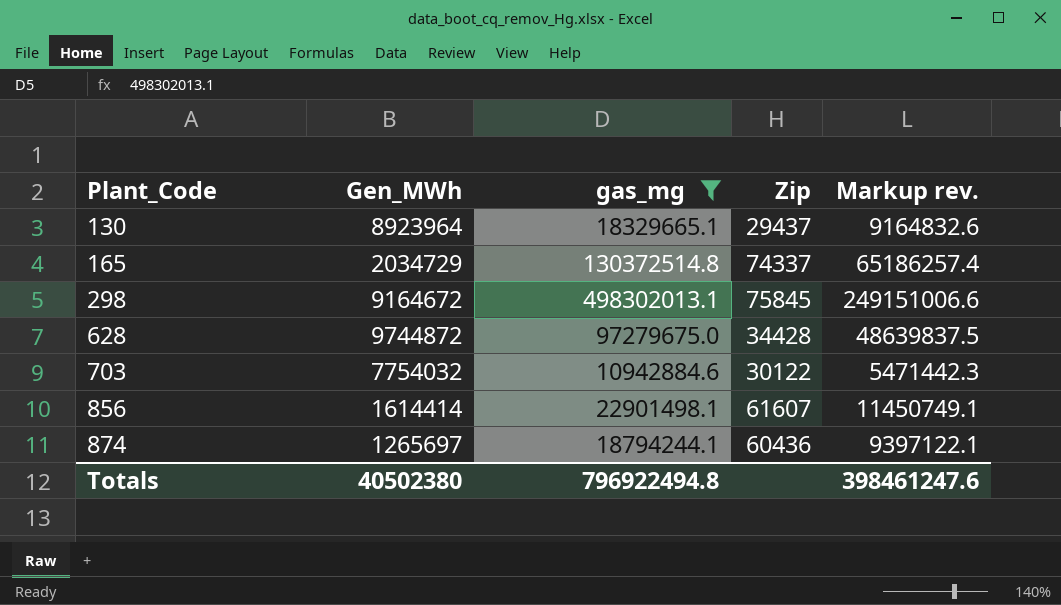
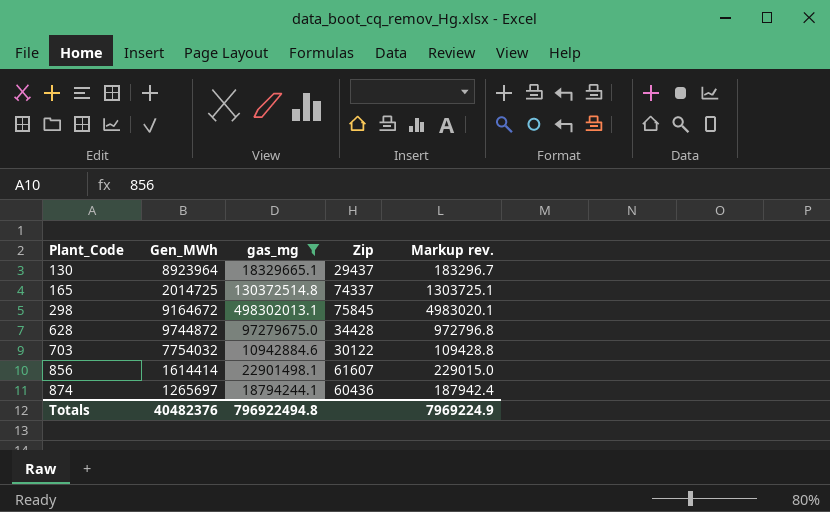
column Markup rev. | formula: [gas_mg] * 0.5 -> [gas_mg] * 0.01
165 | Gen_MWh: 2034729 -> 2014725
Totals | Gen_MWh: 40502380 -> 40482376
Totals | Markup rev.: 398461247.6 -> 7969224.9

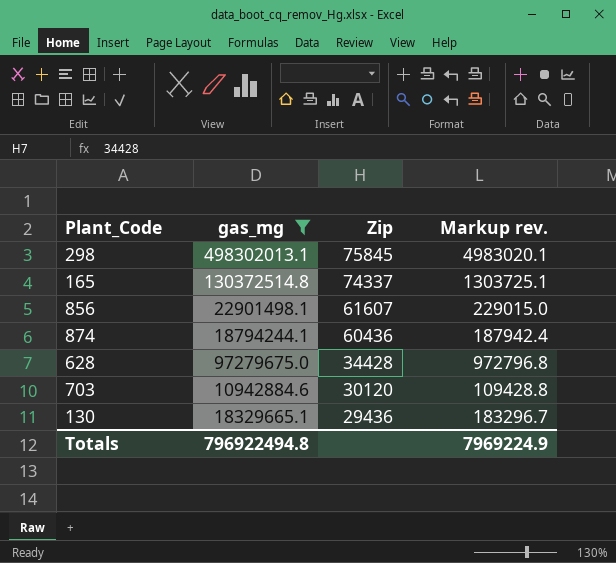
row order: Plant_Code ascending -> Zip descending
column Gen_MWh | position: 2 -> none
703 | Zip: 30122 -> 30120
130 | Zip: 29437 -> 29436

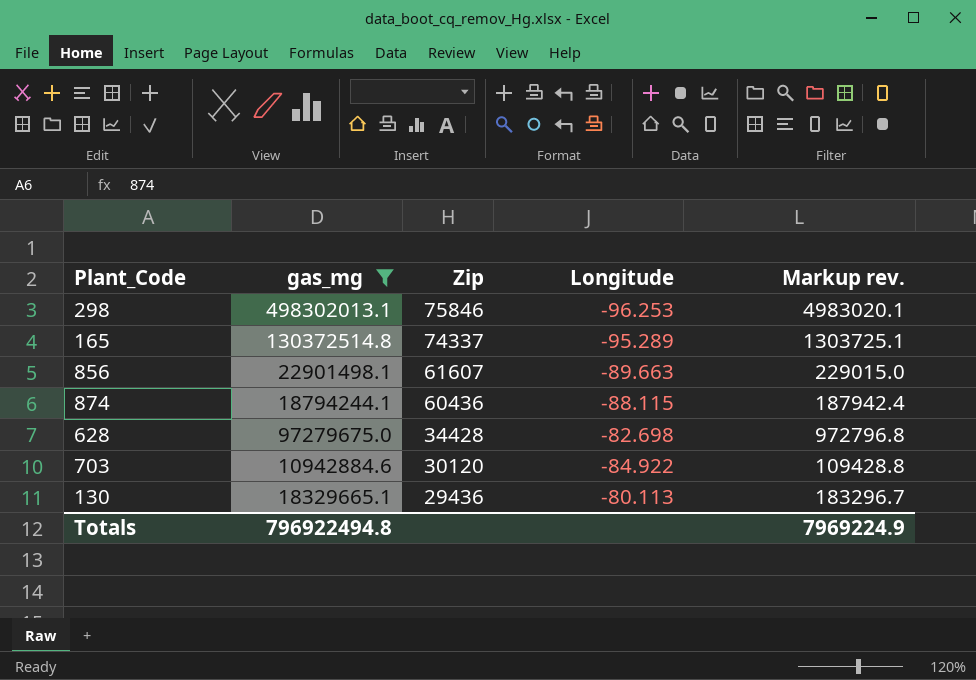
column Longitude | position: none -> 4
298 | Zip: 75845 -> 75846

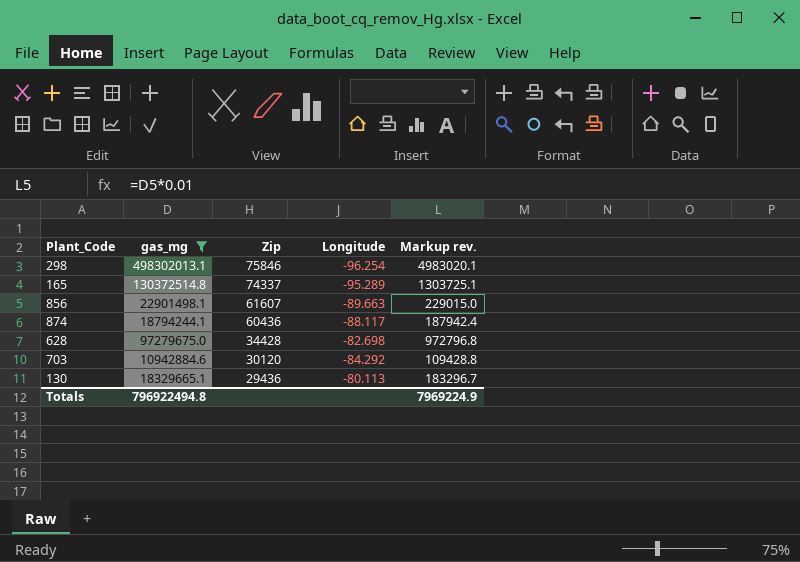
298 | Longitude: -96.253 -> -96.254
874 | Longitude: -88.115 -> -88.117
703 | Longitude: -84.922 -> -84.292

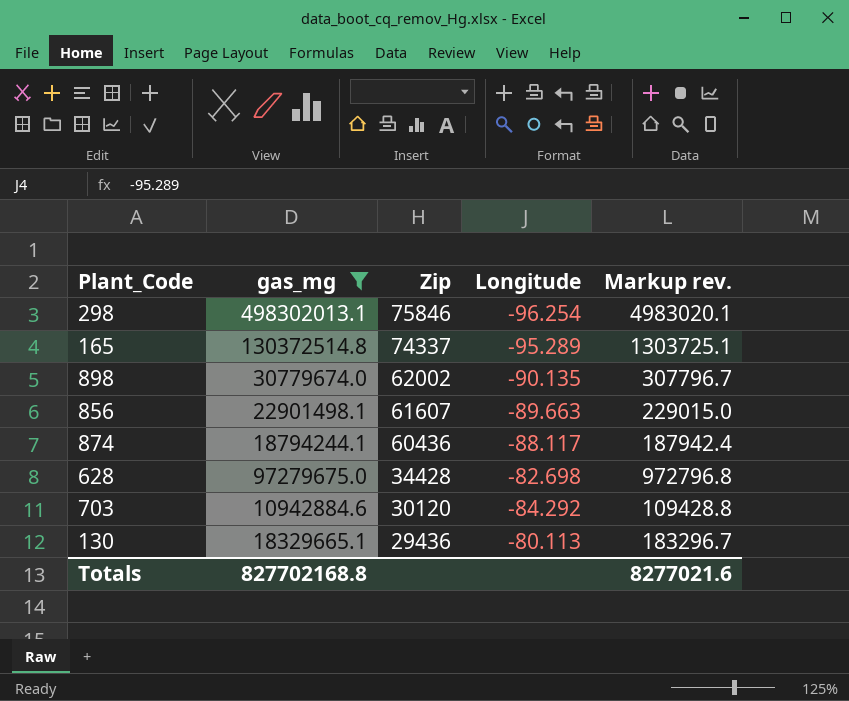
row 898: none -> 30779674.0 | 62002 | -90.135 | 307796.7
Totals | gas_mg: 796922494.8 -> 827702168.8
Totals | Markup rev.: 7969224.9 -> 8277021.6

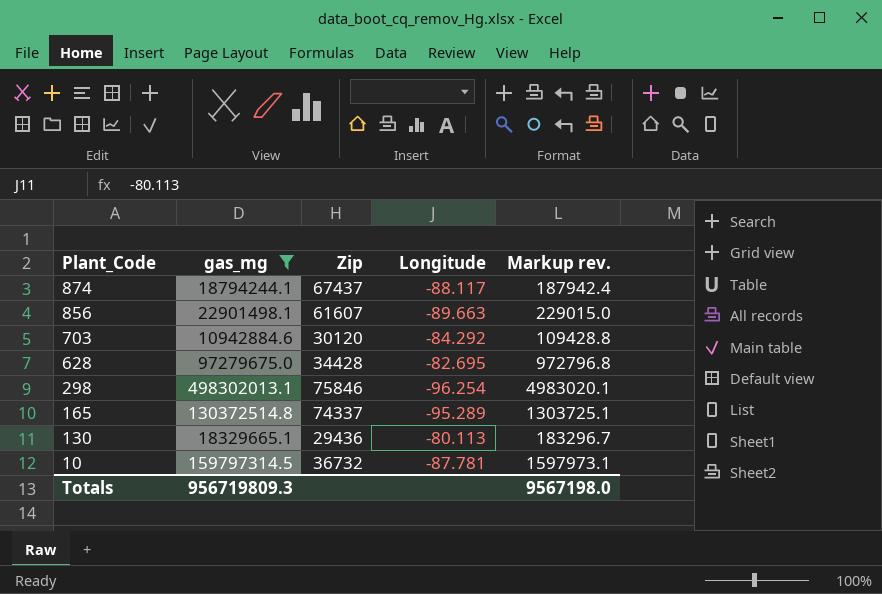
row order: Zip descending -> Plant_Code descending
row 898: 30779674.0 | 62002 | -90.135 | 307796.7 -> none
874 | Zip: 60436 -> 67437
628 | Longitude: -82.698 -> -82.695
row 10: none -> 159797314.5 | 36732 | -87.781 | 1597973.1
Totals | gas_mg: 827702168.8 -> 956719809.3
Totals | Markup rev.: 8277021.6 -> 9567198.0

